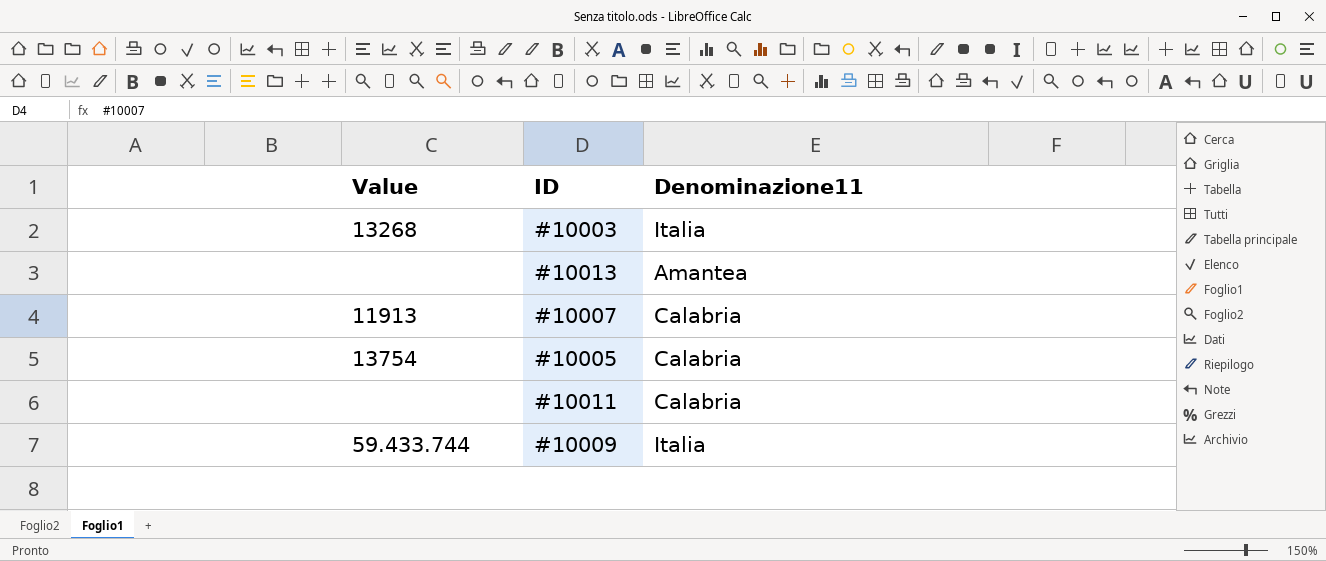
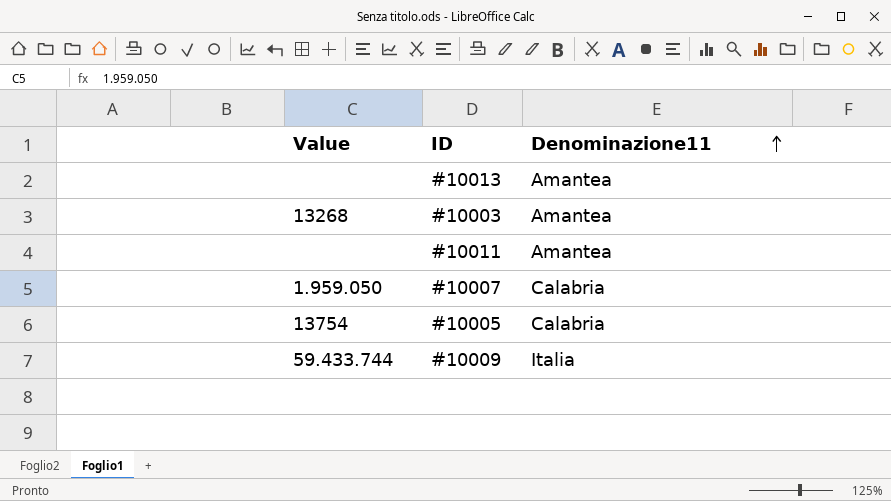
row order: none -> Denominazione11 ascending
#10003 | Denominazione11: Italia -> Amantea
#10011 | Denominazione11: Calabria -> Amantea
#10007 | Value: 11913 -> 1.959.050

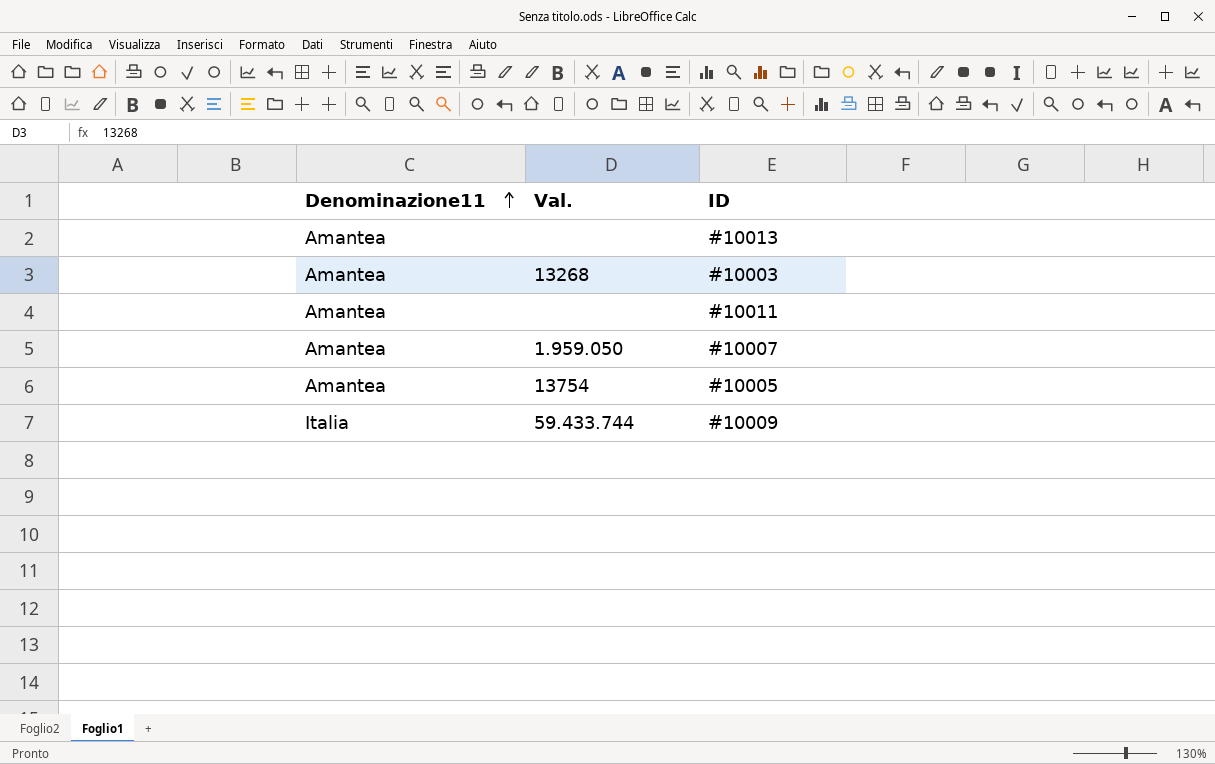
column Denominazione11 | position: 3 -> 1
column name: Value -> Val.
#10007 | Denominazione11: Calabria -> Amantea
#10005 | Denominazione11: Calabria -> Amantea

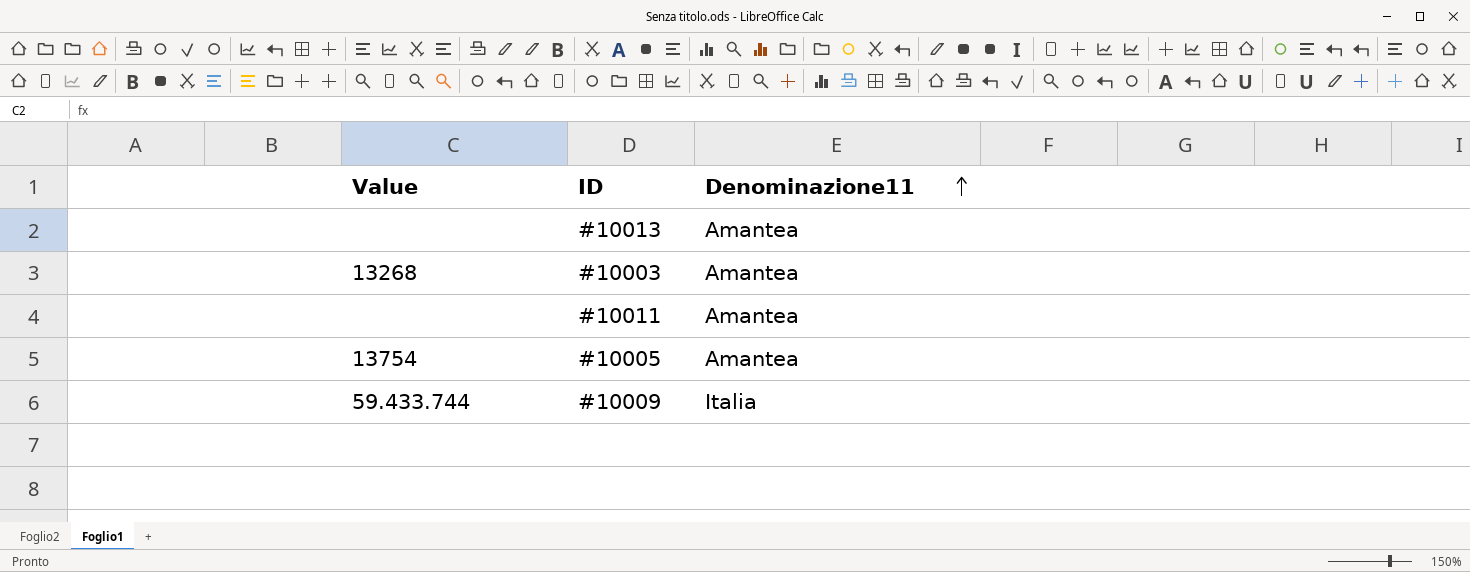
column name: Val. -> Value
column Denominazione11 | position: 1 -> 3
row #10007: Amantea | 1.959.050 -> none

